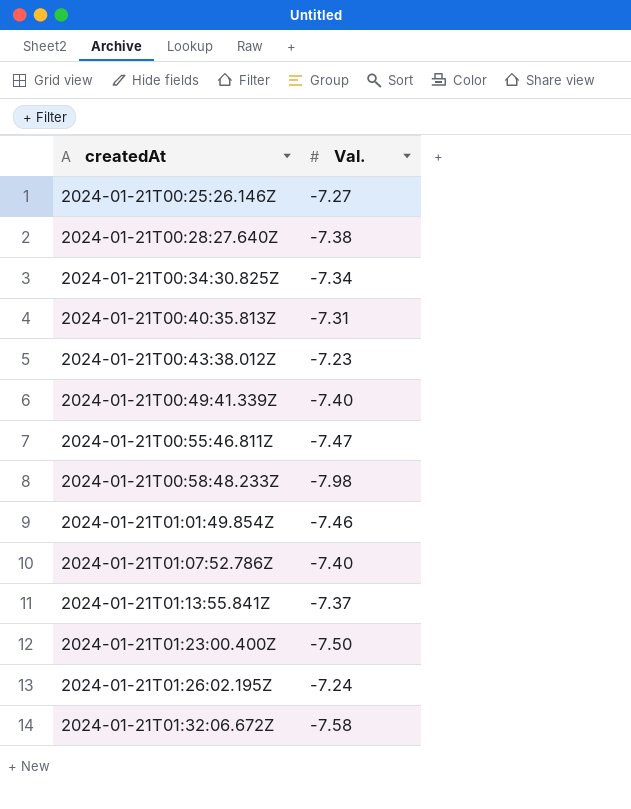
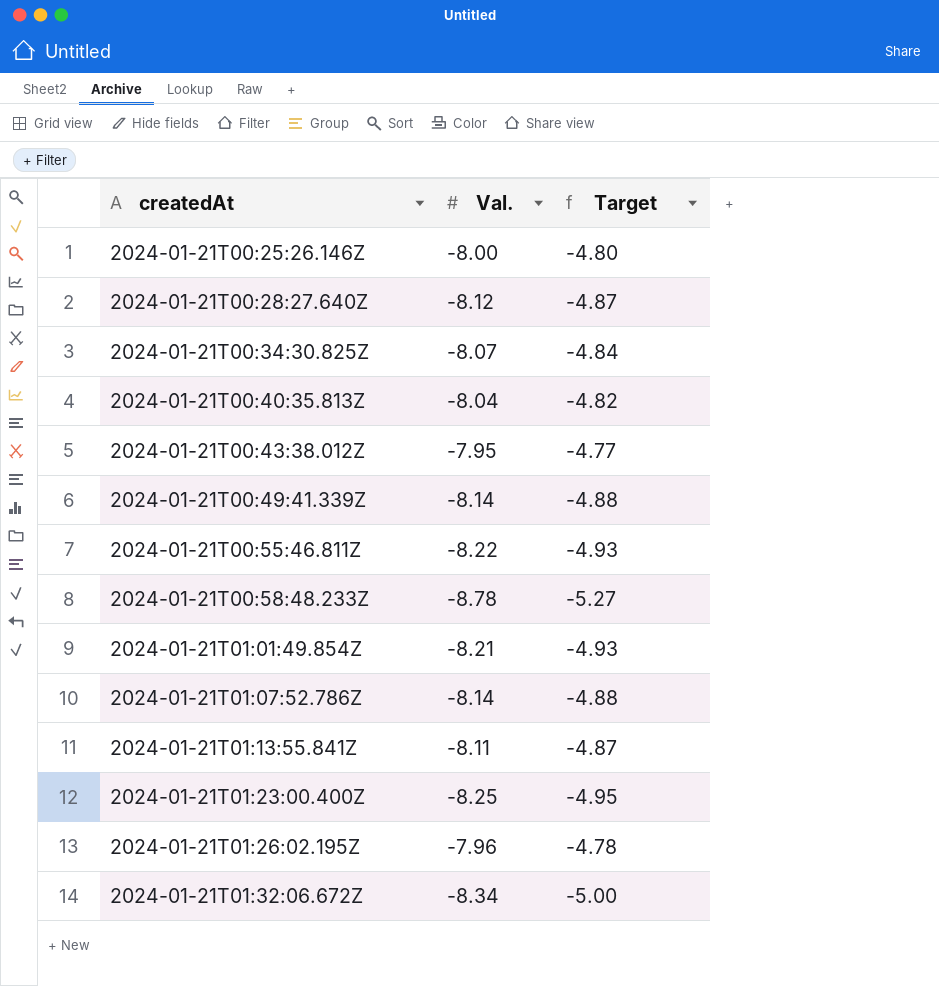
column Target | formula: none -> [Val.] * 0.6
2024-01-21T00:25:26.146Z | Val.: -7.27 -> -8.00
2024-01-21T00:28:27.640Z | Val.: -7.38 -> -8.12
2024-01-21T00:34:30.825Z | Val.: -7.34 -> -8.07
2024-01-21T00:40:35.813Z | Val.: -7.31 -> -8.04
2024-01-21T00:43:38.012Z | Val.: -7.23 -> -7.95
2024-01-21T00:49:41.339Z | Val.: -7.40 -> -8.14
2024-01-21T00:55:46.811Z | Val.: -7.47 -> -8.22
2024-01-21T00:58:48.233Z | Val.: -7.98 -> -8.78
2024-01-21T01:01:49.854Z | Val.: -7.46 -> -8.21
2024-01-21T01:07:52.786Z | Val.: -7.40 -> -8.14
2024-01-21T01:13:55.841Z | Val.: -7.37 -> -8.11
2024-01-21T01:23:00.400Z | Val.: -7.50 -> -8.25
2024-01-21T01:26:02.195Z | Val.: -7.24 -> -7.96
2024-01-21T01:32:06.672Z | Val.: -7.58 -> -8.34

